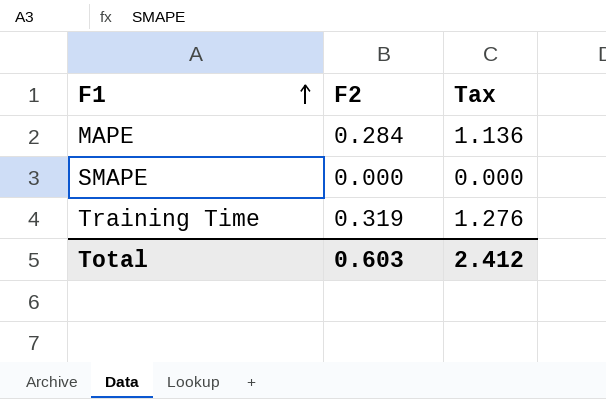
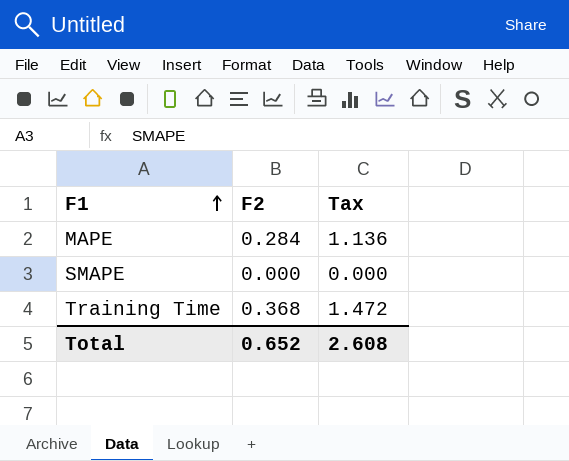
Training Time | F2: 0.319 -> 0.368
Training Time | Tax: 1.276 -> 1.472
Total | F2: 0.603 -> 0.652
Total | Tax: 2.412 -> 2.608

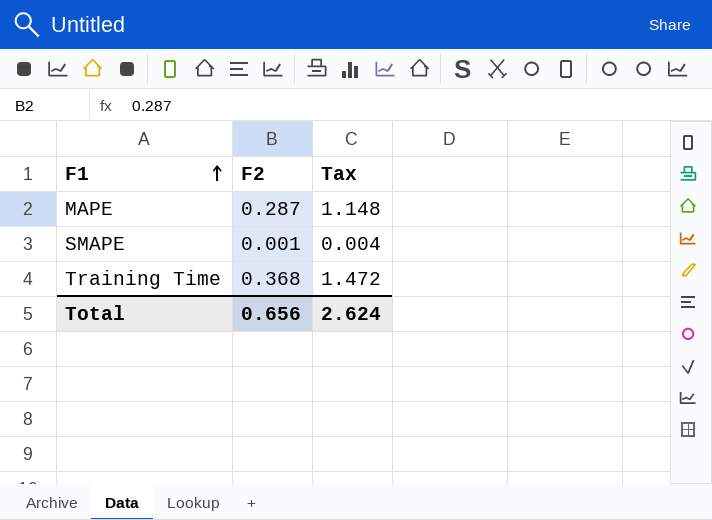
MAPE | F2: 0.284 -> 0.287
MAPE | Tax: 1.136 -> 1.148
SMAPE | F2: 0.000 -> 0.001
SMAPE | Tax: 0.000 -> 0.004
Total | F2: 0.652 -> 0.656
Total | Tax: 2.608 -> 2.624

